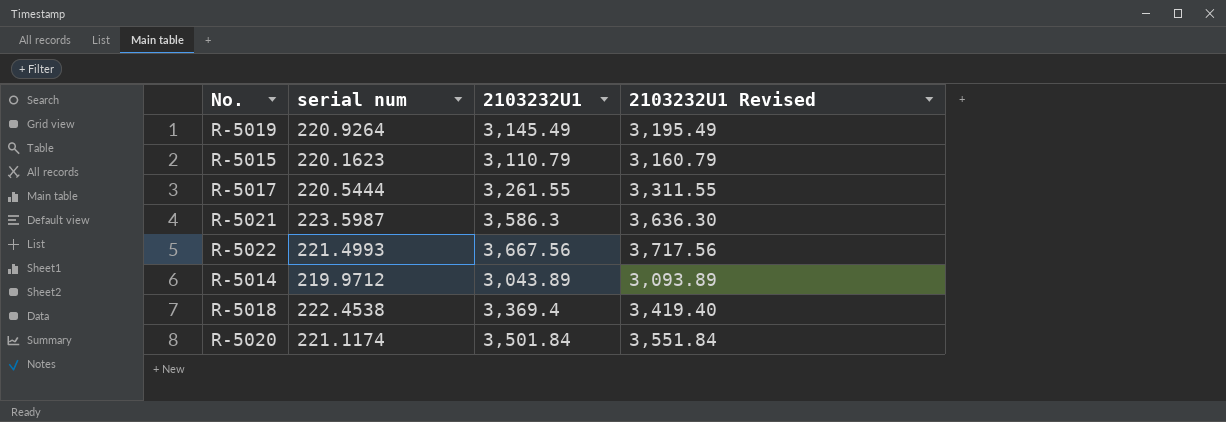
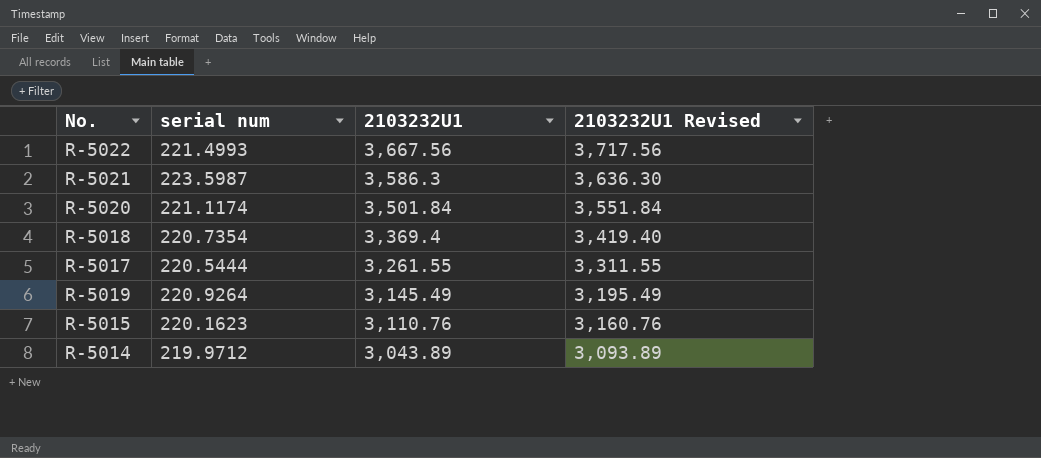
row order: none -> 2103232U1 descending
R-5018 | serial num: 222.4538 -> 220.7354
R-5015 | 2103232U1: 3,110.79 -> 3,110.76
R-5015 | 2103232U1 Revised: 3,160.79 -> 3,160.76

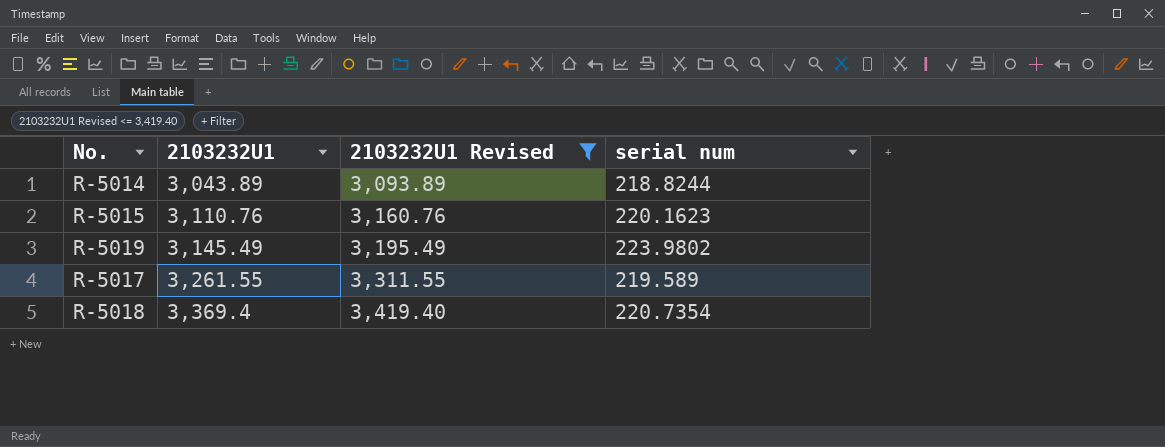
filter: none -> 2103232U1 Revised <= 3,419.40
row order: 2103232U1 descending -> 2103232U1 ascending
column serial num | position: 2 -> 4
R-5014 | serial num: 219.9712 -> 218.8244
R-5019 | serial num: 220.9264 -> 223.9802
R-5017 | serial num: 220.5444 -> 219.589

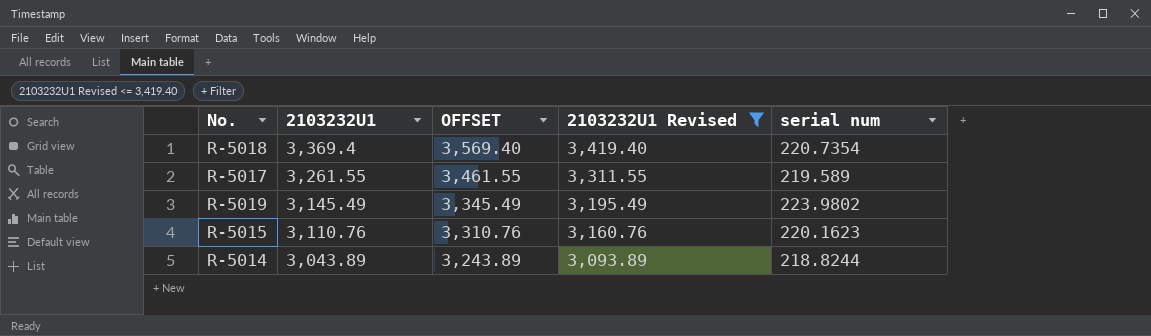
row order: 2103232U1 ascending -> 2103232U1 descending
column OFFSET | formula: none -> [2103232U1] + 200

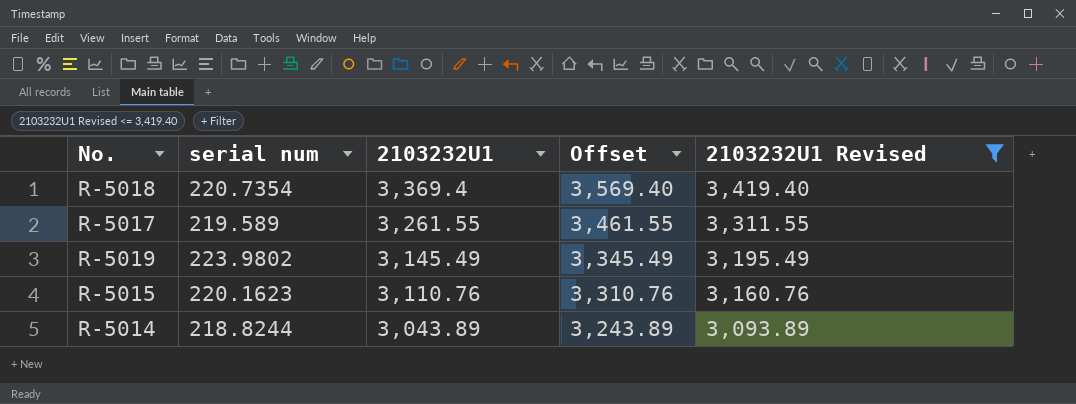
column serial num | position: 5 -> 2
column name: OFFSET -> Offset

